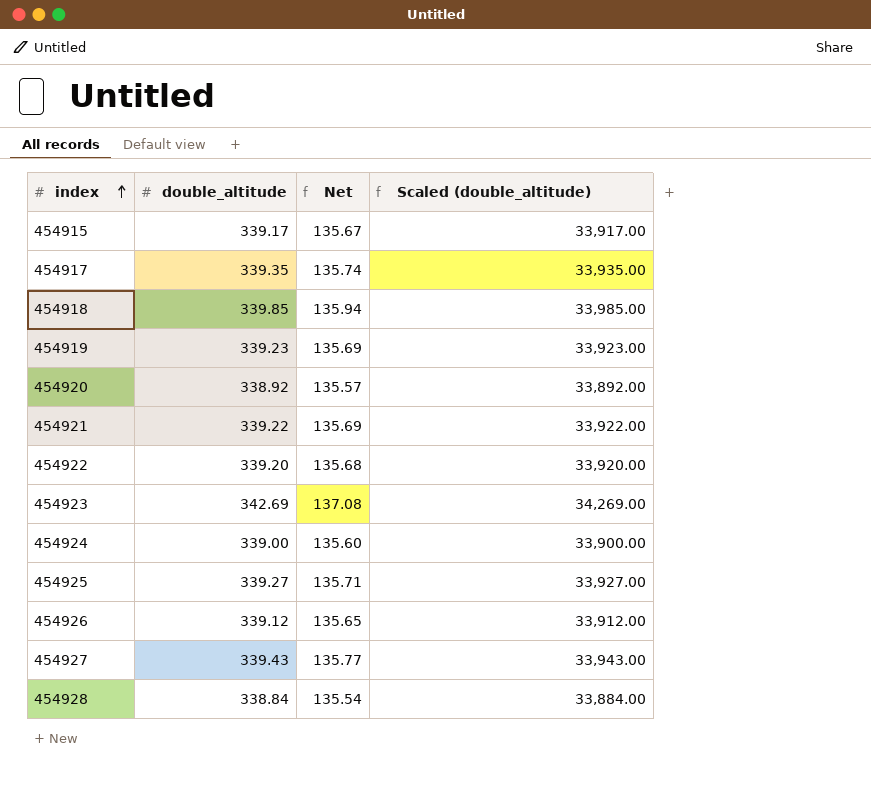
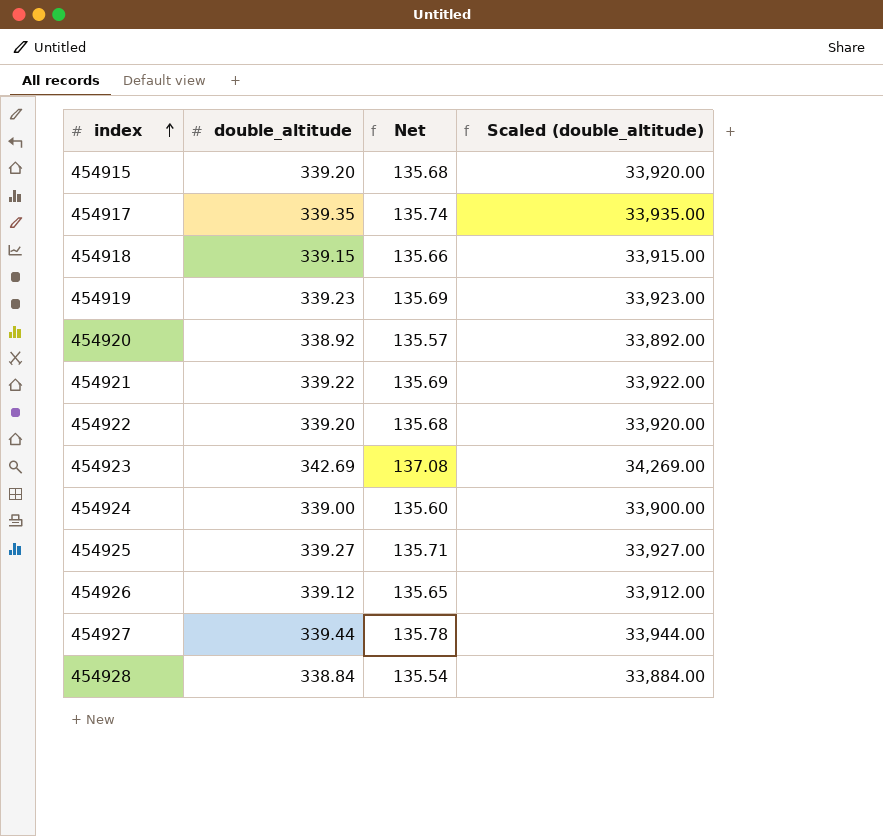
454915 | double_altitude: 339.17 -> 339.20
454915 | Net: 135.67 -> 135.68
454915 | Scaled (double_altitude): 33,917.00 -> 33,920.00
454918 | double_altitude: 339.85 -> 339.15
454918 | Net: 135.94 -> 135.66
454918 | Scaled (double_altitude): 33,985.00 -> 33,915.00
454927 | double_altitude: 339.43 -> 339.44
454927 | Net: 135.77 -> 135.78
454927 | Scaled (double_altitude): 33,943.00 -> 33,944.00

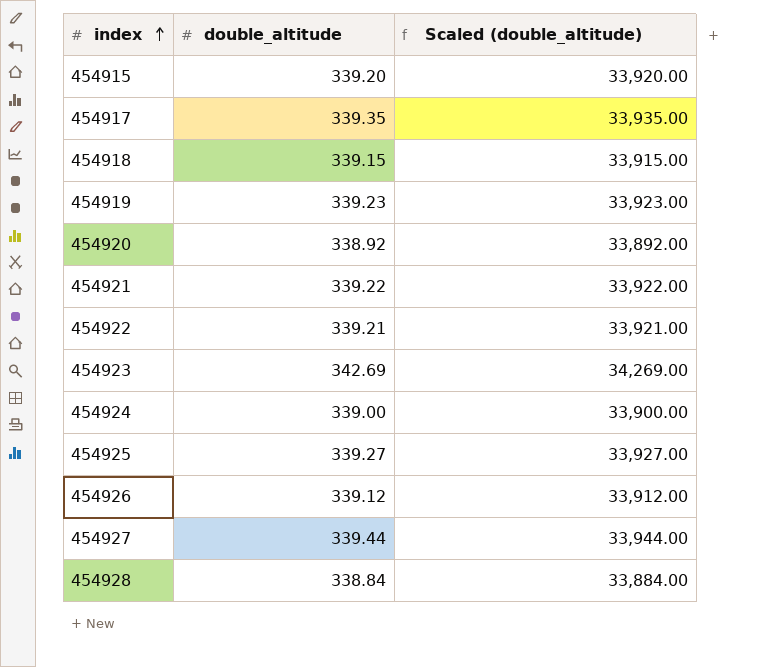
column Net | formula: [double_altitude] * 0.4 -> none
454922 | double_altitude: 339.20 -> 339.21
454922 | Scaled (double_altitude): 33,920.00 -> 33,921.00

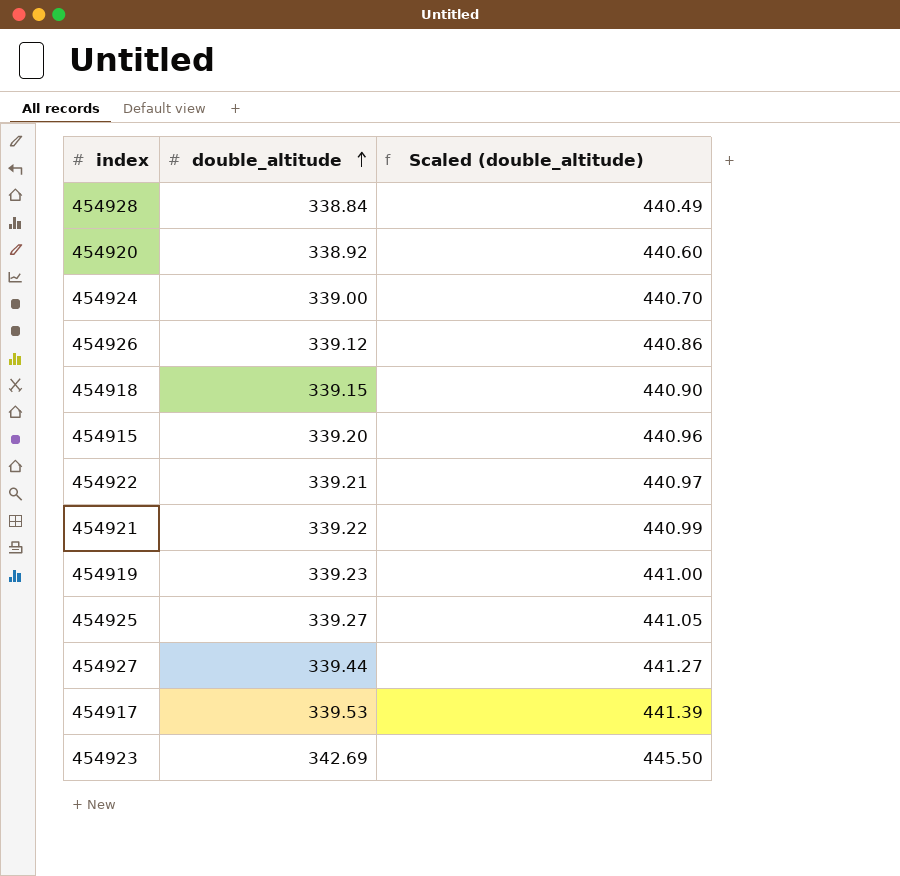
row order: index ascending -> double_altitude ascending
column Scaled (double_altitude) | formula: [double_altitude] * 100 -> [double_altitude] * 1.3
454917 | double_altitude: 339.35 -> 339.53

